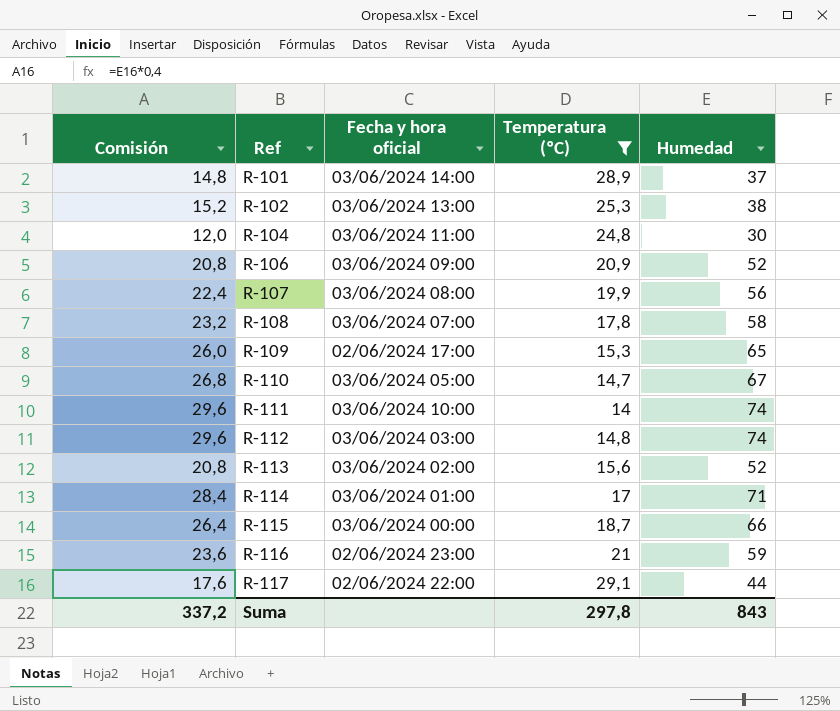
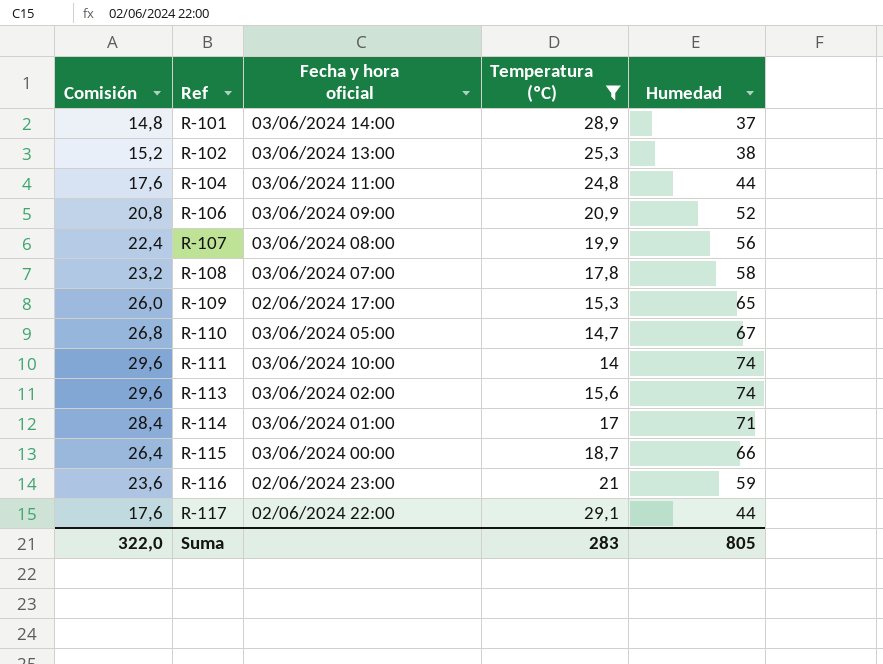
row R-112: 29,6 | 03/06/2024 03:00 | 14,8 | 74 -> none
R-104 | Comisión: 12,0 -> 17,6
R-104 | Humedad: 30 -> 44
R-113 | Comisión: 20,8 -> 29,6
R-113 | Humedad: 52 -> 74
Suma | Comisión: 337,2 -> 322,0
Suma | Temperatura (ºC): 297,8 -> 283
Suma | Humedad: 843 -> 805

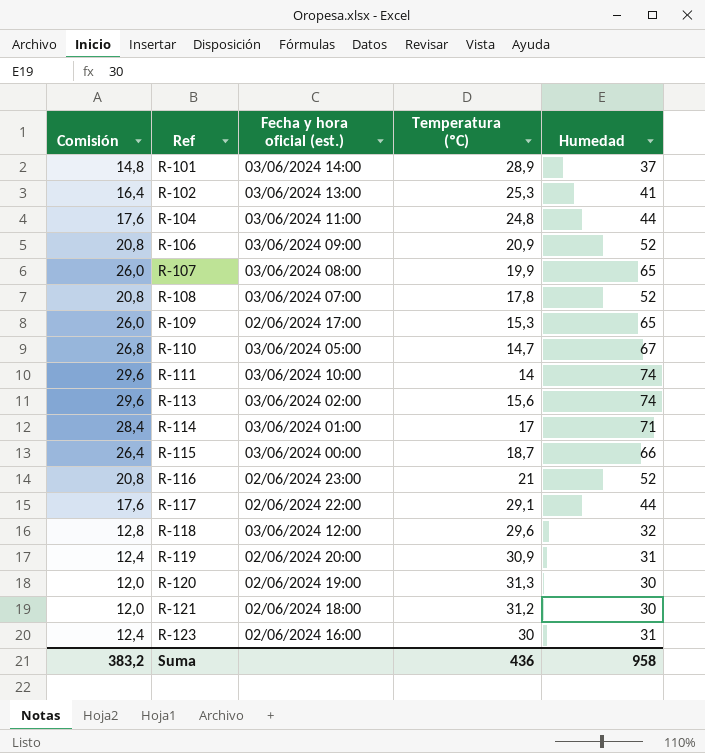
filter: Temperatura (ºC) <= 29,1 -> none
column name: Fecha y hora oficial -> Fecha y hora oficial (est.)
R-102 | Comisión: 15,2 -> 16,4
R-102 | Humedad: 38 -> 41
R-107 | Comisión: 22,4 -> 26,0
R-107 | Humedad: 56 -> 65
R-108 | Comisión: 23,2 -> 20,8
R-108 | Humedad: 58 -> 52
R-116 | Comisión: 23,6 -> 20,8
R-116 | Humedad: 59 -> 52
Suma | Comisión: 322,0 -> 383,2
Suma | Temperatura (ºC): 283 -> 436
Suma | Humedad: 805 -> 958

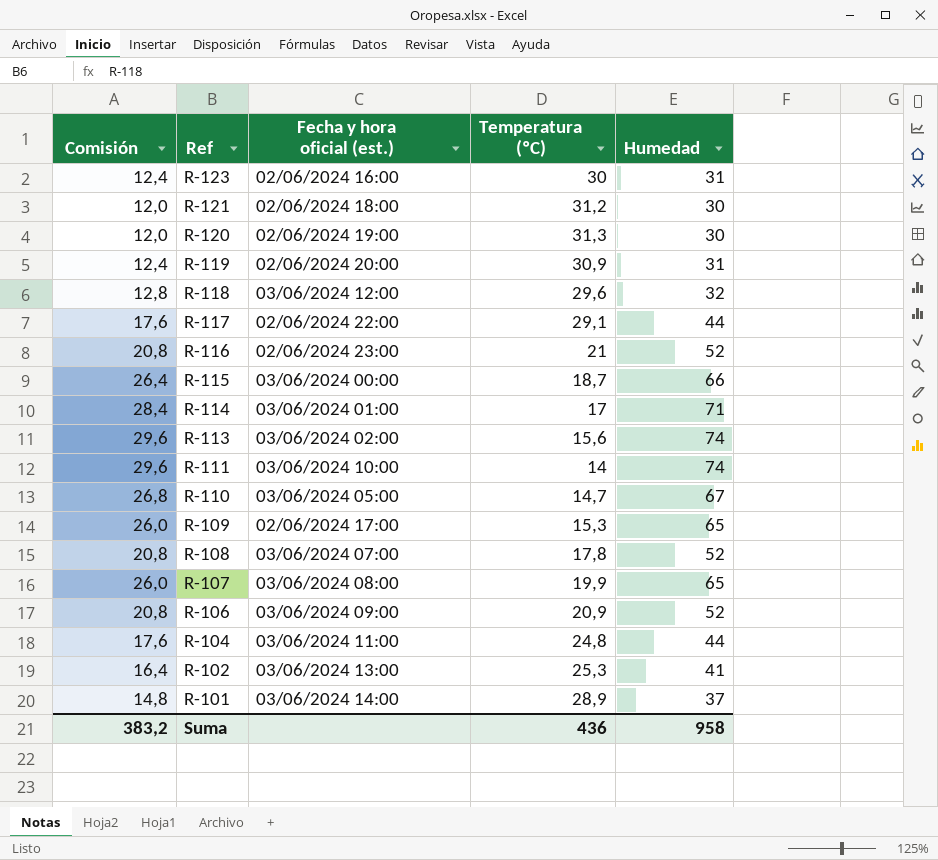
row order: Ref ascending -> Ref descending

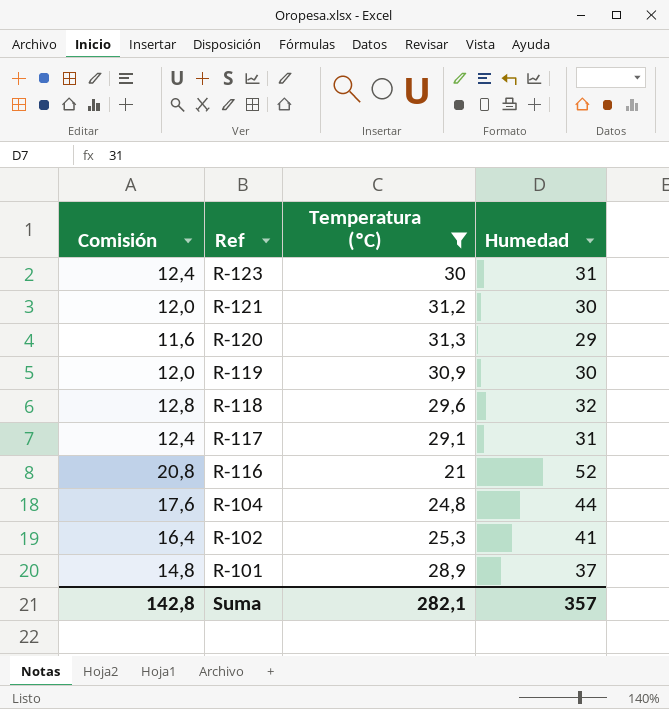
filter: none -> Temperatura (ºC) >= 21
column Fecha y hora oficial (est.) | position: 3 -> none
R-120 | Comisión: 12,0 -> 11,6
R-120 | Humedad: 30 -> 29
R-119 | Comisión: 12,4 -> 12,0
R-119 | Humedad: 31 -> 30
R-117 | Comisión: 17,6 -> 12,4
R-117 | Humedad: 44 -> 31
Suma | Comisión: 383,2 -> 142,8
Suma | Temperatura (ºC): 436 -> 282,1
Suma | Humedad: 958 -> 357

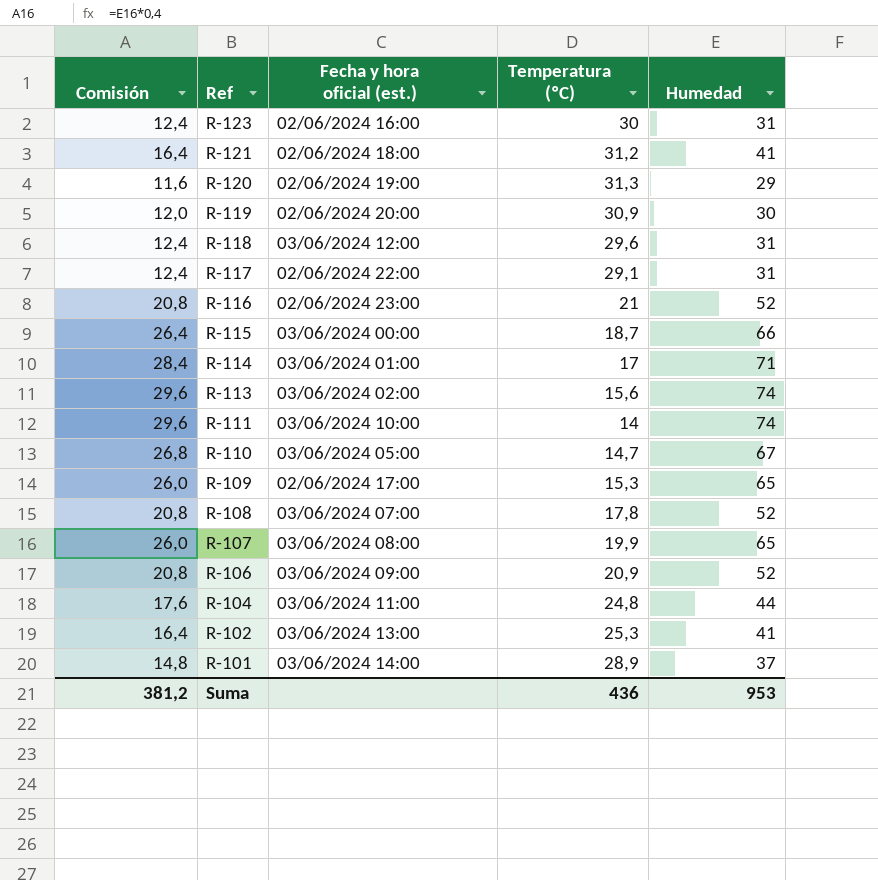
filter: Temperatura (ºC) >= 21 -> none
column Fecha y hora oficial (est.) | position: none -> 3
R-121 | Comisión: 12,0 -> 16,4
R-121 | Humedad: 30 -> 41
R-118 | Comisión: 12,8 -> 12,4
R-118 | Humedad: 32 -> 31
Suma | Comisión: 142,8 -> 381,2
Suma | Temperatura (ºC): 282,1 -> 436
Suma | Humedad: 357 -> 953

